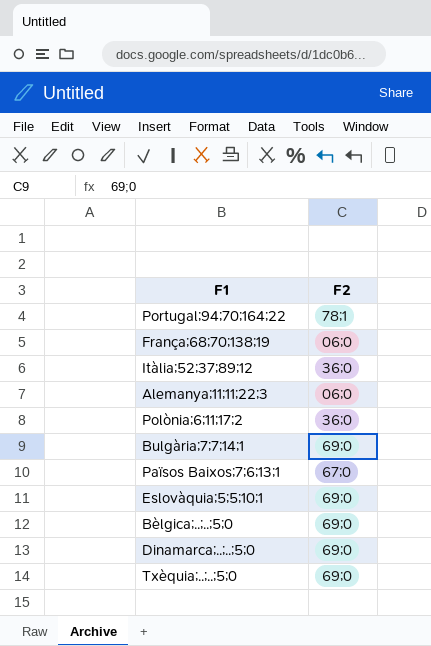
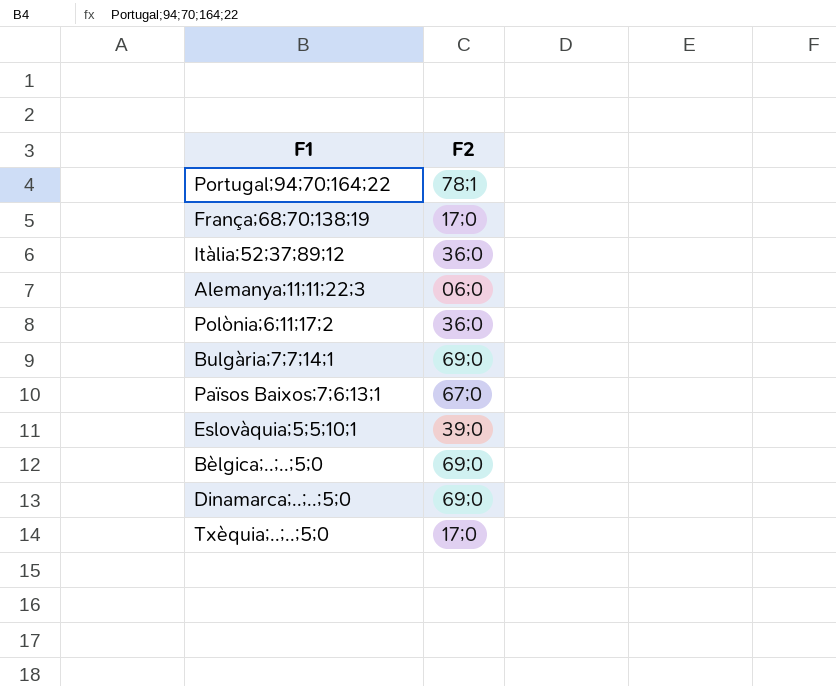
França;68;70;138;19 | F2: 06;0 -> 17;0
Eslovàquia;5;5;10;1 | F2: 69;0 -> 39;0
Txèquia;..;..;5;0 | F2: 69;0 -> 17;0

